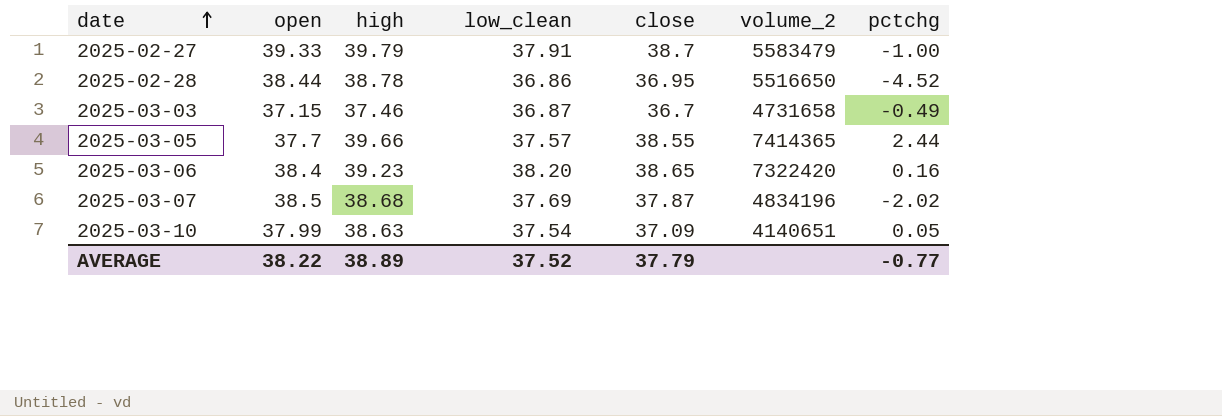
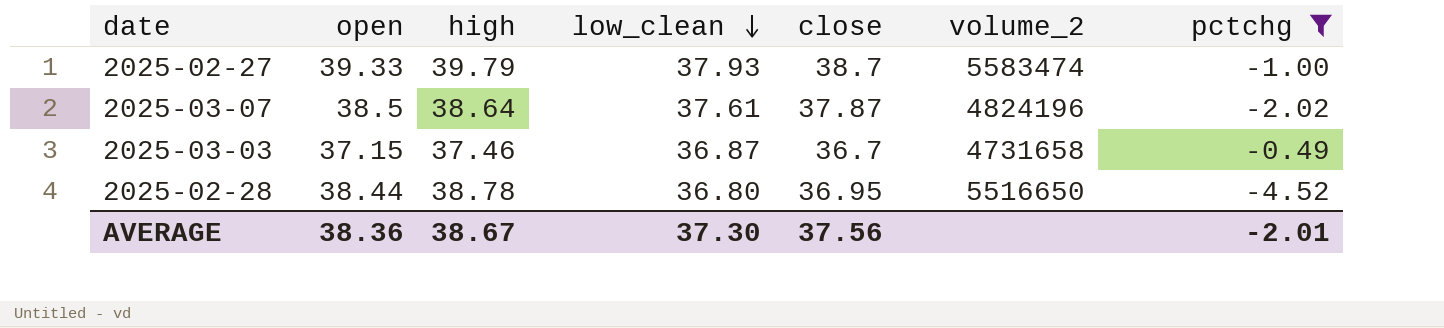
filter: none -> pctchg <= -0.49
row order: date ascending -> low_clean descending
2025-02-27 | low_clean: 37.91 -> 37.93
2025-02-27 | volume_2: 5583479 -> 5583474
2025-03-07 | high: 38.68 -> 38.64
2025-03-07 | low_clean: 37.69 -> 37.61
2025-03-07 | volume_2: 4834196 -> 4824196
2025-02-28 | low_clean: 36.86 -> 36.80
AVERAGE | open: 38.22 -> 38.36
AVERAGE | high: 38.89 -> 38.67
AVERAGE | low_clean: 37.52 -> 37.30
AVERAGE | close: 37.79 -> 37.56
AVERAGE | pctchg: -0.77 -> -2.01

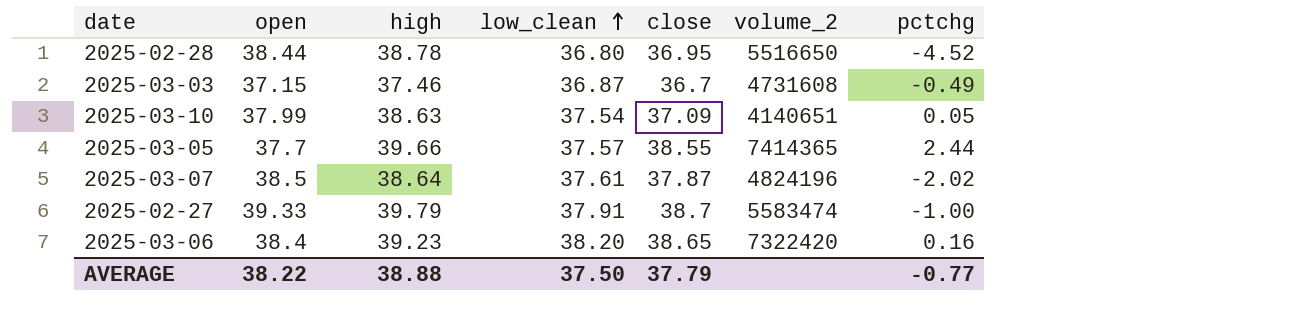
filter: pctchg <= -0.49 -> none
row order: low_clean descending -> low_clean ascending
2025-03-03 | volume_2: 4731658 -> 4731608
2025-02-27 | low_clean: 37.93 -> 37.91
AVERAGE | open: 38.36 -> 38.22
AVERAGE | high: 38.67 -> 38.88
AVERAGE | low_clean: 37.30 -> 37.50
AVERAGE | close: 37.56 -> 37.79
AVERAGE | pctchg: -2.01 -> -0.77

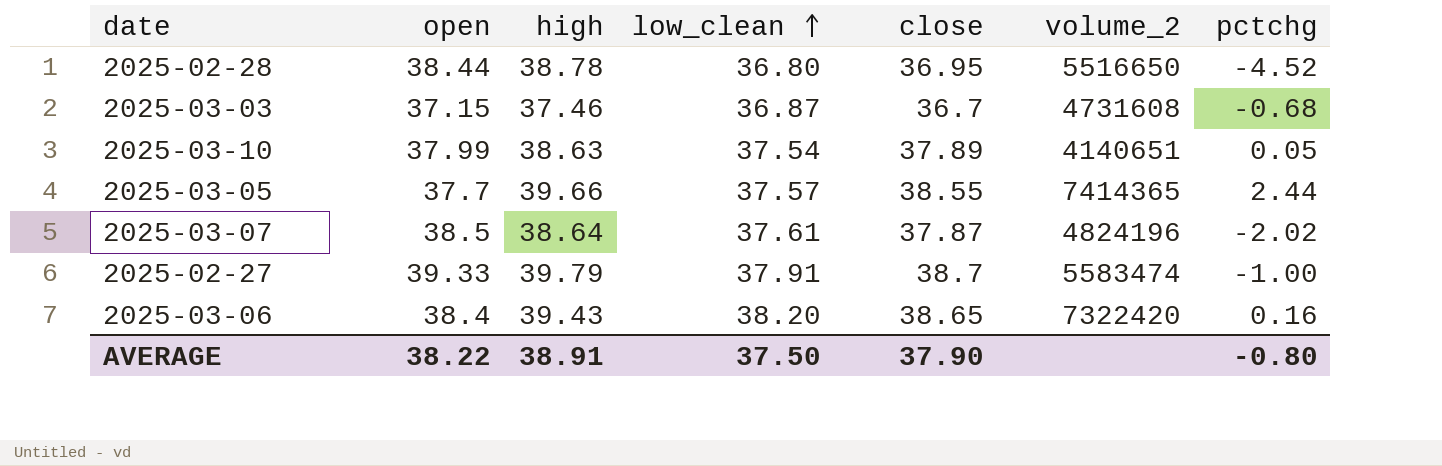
2025-03-03 | pctchg: -0.49 -> -0.68
2025-03-10 | close: 37.09 -> 37.89
2025-03-06 | high: 39.23 -> 39.43
AVERAGE | high: 38.88 -> 38.91
AVERAGE | close: 37.79 -> 37.90
AVERAGE | pctchg: -0.77 -> -0.80

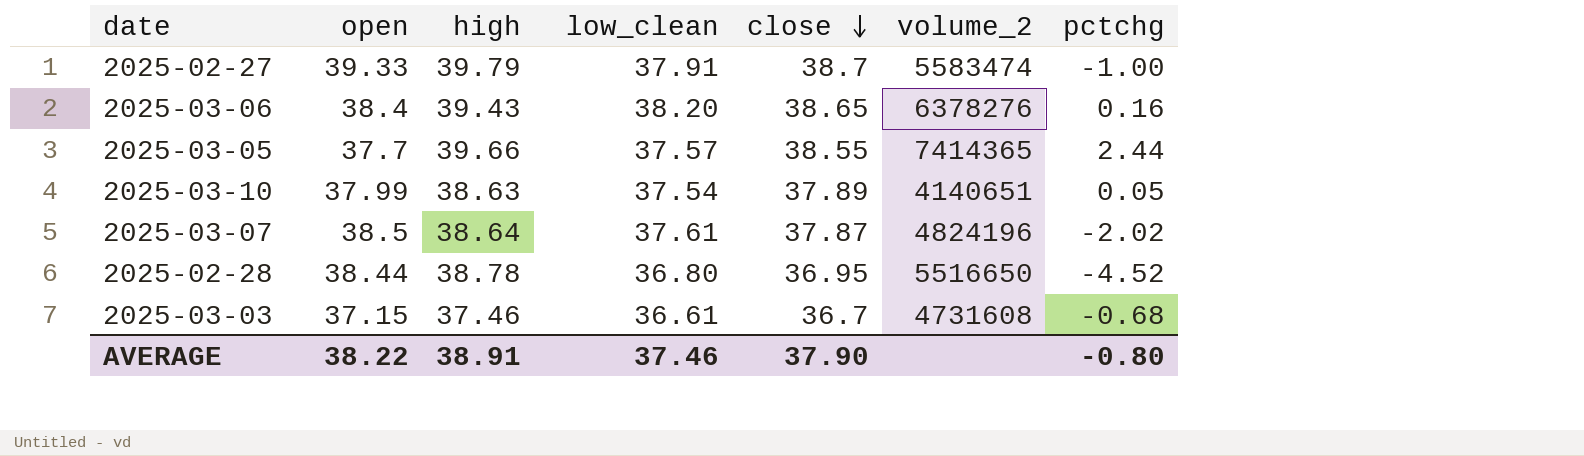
row order: low_clean ascending -> close descending
2025-03-06 | volume_2: 7322420 -> 6378276
2025-03-03 | low_clean: 36.87 -> 36.61
AVERAGE | low_clean: 37.50 -> 37.46

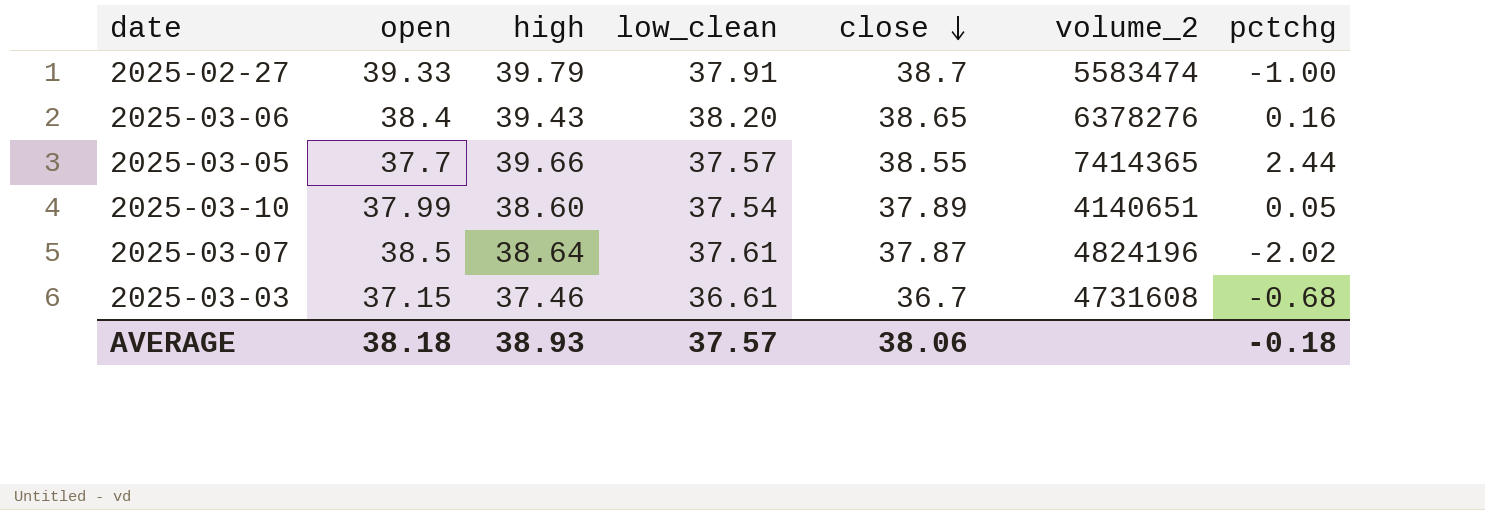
row 2025-02-28: 38.44 | 38.78 | 36.80 | 36.95 | 5516650 | -4.52 -> none
2025-03-10 | high: 38.63 -> 38.60
AVERAGE | open: 38.22 -> 38.18
AVERAGE | high: 38.91 -> 38.93
AVERAGE | low_clean: 37.46 -> 37.57
AVERAGE | close: 37.90 -> 38.06
AVERAGE | pctchg: -0.80 -> -0.18

